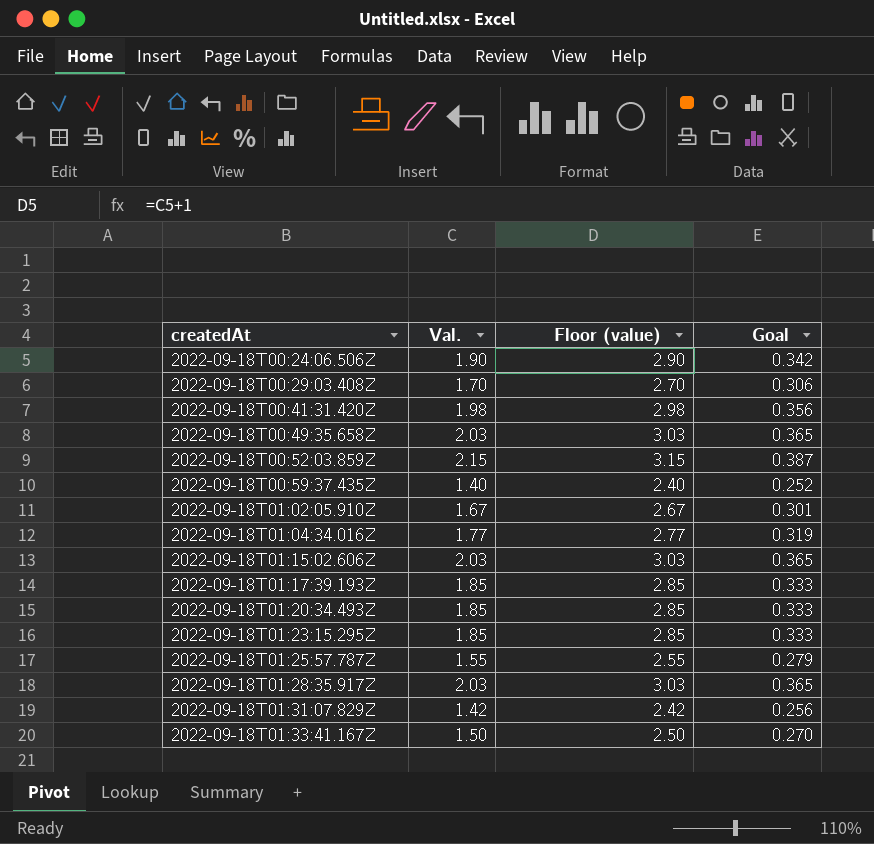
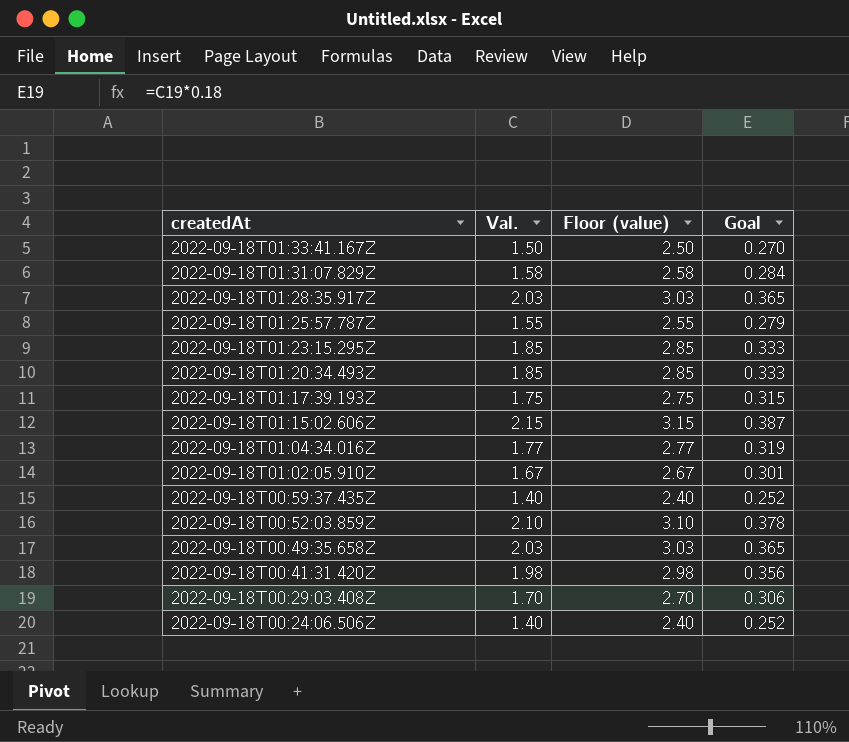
row order: createdAt ascending -> createdAt descending
2022-09-18T01:31:07.829Z | Val.: 1.42 -> 1.58
2022-09-18T01:31:07.829Z | Floor (value): 2.42 -> 2.58
2022-09-18T01:31:07.829Z | Goal: 0.256 -> 0.284
2022-09-18T01:17:39.193Z | Val.: 1.85 -> 1.75
2022-09-18T01:17:39.193Z | Floor (value): 2.85 -> 2.75
2022-09-18T01:17:39.193Z | Goal: 0.333 -> 0.315
2022-09-18T01:15:02.606Z | Val.: 2.03 -> 2.15
2022-09-18T01:15:02.606Z | Floor (value): 3.03 -> 3.15
2022-09-18T01:15:02.606Z | Goal: 0.365 -> 0.387
2022-09-18T00:52:03.859Z | Val.: 2.15 -> 2.10
2022-09-18T00:52:03.859Z | Floor (value): 3.15 -> 3.10
2022-09-18T00:52:03.859Z | Goal: 0.387 -> 0.378
2022-09-18T00:24:06.506Z | Val.: 1.90 -> 1.40
2022-09-18T00:24:06.506Z | Floor (value): 2.90 -> 2.40
2022-09-18T00:24:06.506Z | Goal: 0.342 -> 0.252

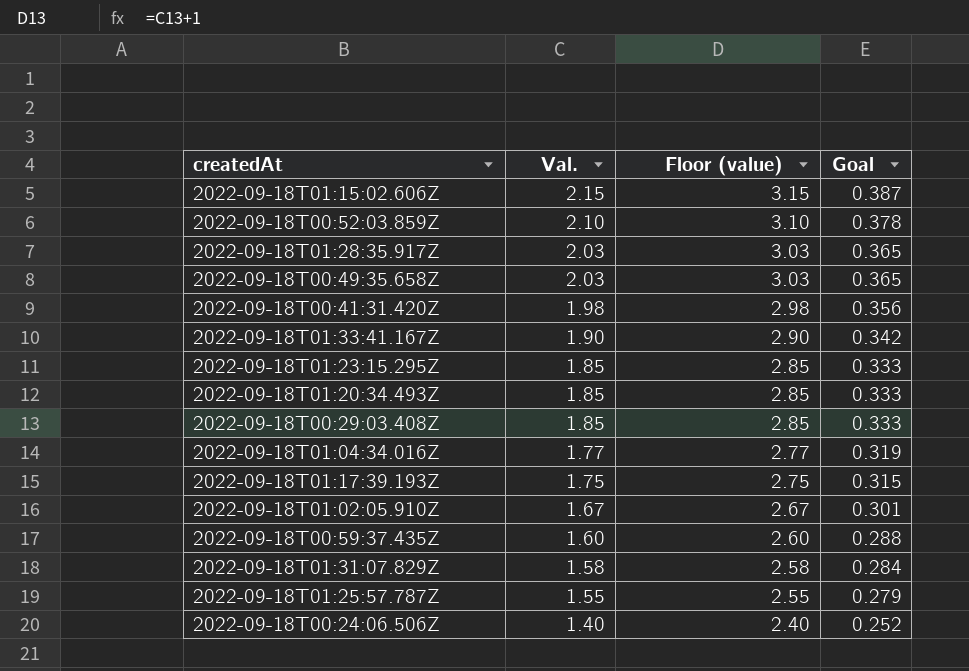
row order: createdAt descending -> Val. descending
2022-09-18T01:33:41.167Z | Val.: 1.50 -> 1.90
2022-09-18T01:33:41.167Z | Floor (value): 2.50 -> 2.90
2022-09-18T01:33:41.167Z | Goal: 0.270 -> 0.342
2022-09-18T00:29:03.408Z | Val.: 1.70 -> 1.85
2022-09-18T00:29:03.408Z | Floor (value): 2.70 -> 2.85
2022-09-18T00:29:03.408Z | Goal: 0.306 -> 0.333
2022-09-18T00:59:37.435Z | Val.: 1.40 -> 1.60
2022-09-18T00:59:37.435Z | Floor (value): 2.40 -> 2.60
2022-09-18T00:59:37.435Z | Goal: 0.252 -> 0.288

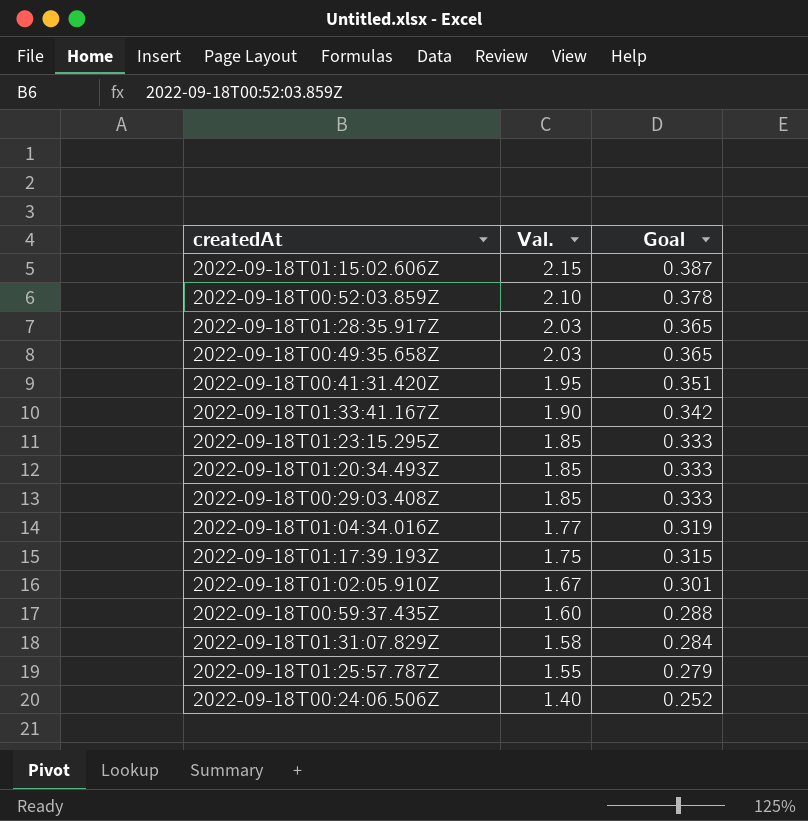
column Floor (value) | formula: [Val.] + 1 -> none
2022-09-18T00:41:31.420Z | Val.: 1.98 -> 1.95
2022-09-18T00:41:31.420Z | Goal: 0.356 -> 0.351

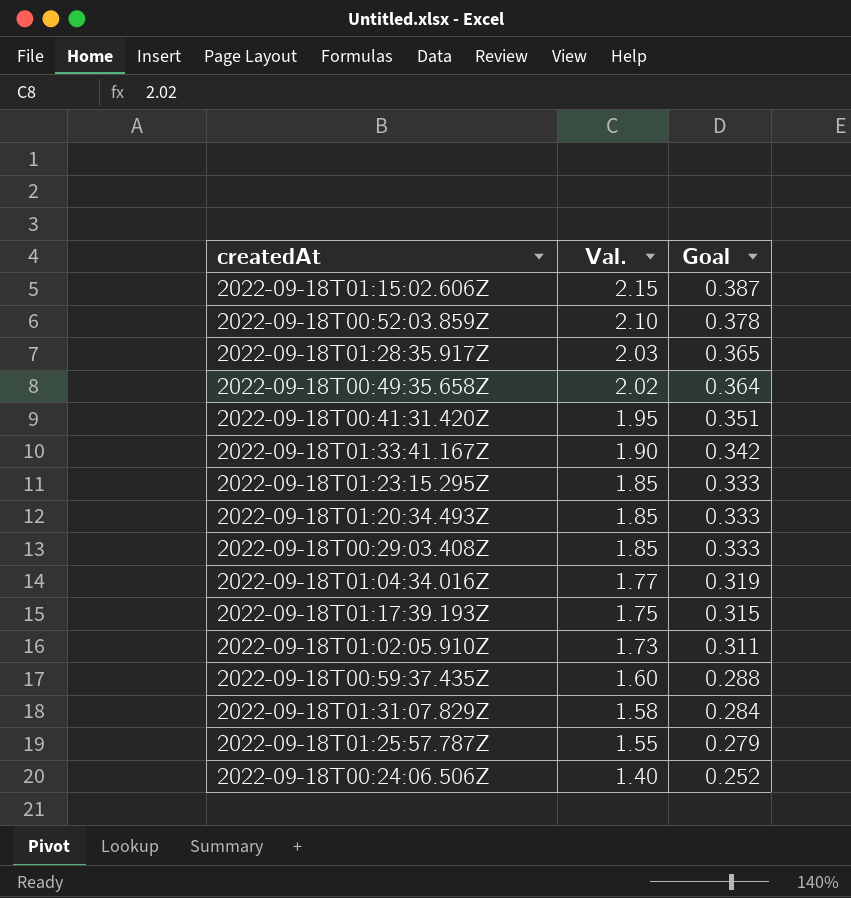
2022-09-18T00:49:35.658Z | Val.: 2.03 -> 2.02
2022-09-18T00:49:35.658Z | Goal: 0.365 -> 0.364
2022-09-18T01:02:05.910Z | Val.: 1.67 -> 1.73
2022-09-18T01:02:05.910Z | Goal: 0.301 -> 0.311

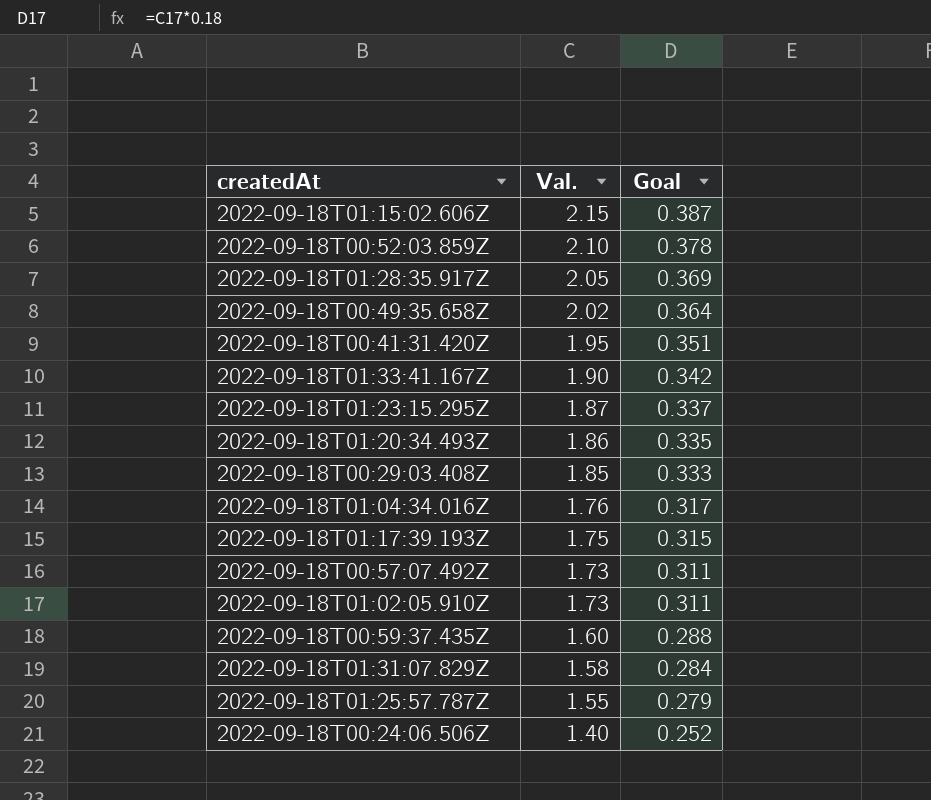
2022-09-18T01:28:35.917Z | Val.: 2.03 -> 2.05
2022-09-18T01:28:35.917Z | Goal: 0.365 -> 0.369
2022-09-18T01:23:15.295Z | Val.: 1.85 -> 1.87
2022-09-18T01:23:15.295Z | Goal: 0.333 -> 0.337
2022-09-18T01:20:34.493Z | Val.: 1.85 -> 1.86
2022-09-18T01:20:34.493Z | Goal: 0.333 -> 0.335
2022-09-18T01:04:34.016Z | Val.: 1.77 -> 1.76
2022-09-18T01:04:34.016Z | Goal: 0.319 -> 0.317
row 2022-09-18T00:57:07.492Z: none -> 1.73 | 0.311

